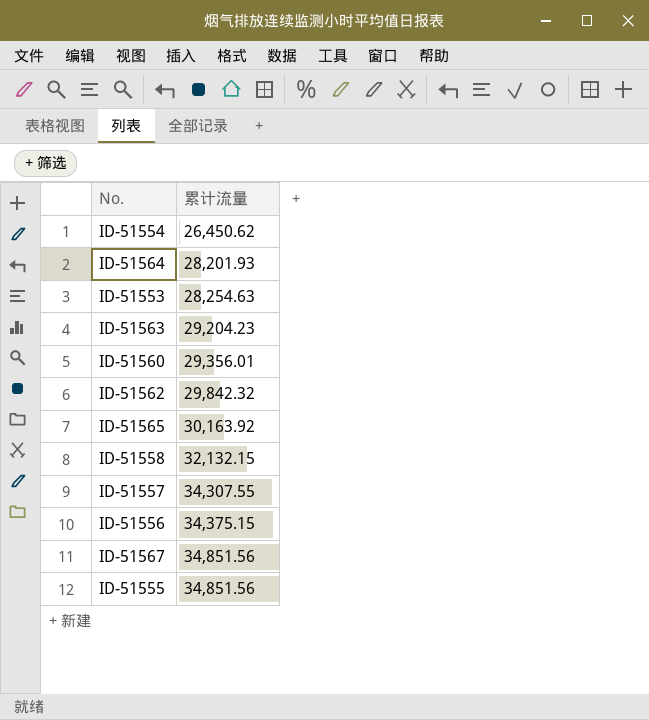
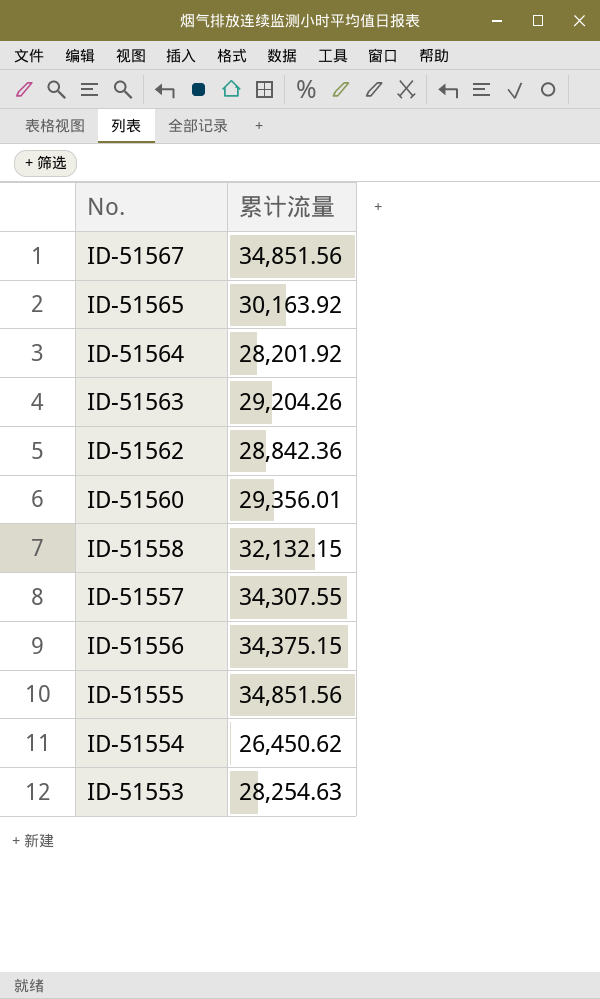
row order: 累计流量 ascending -> No. descending
ID-51564 | 累计流量: 28,201.93 -> 28,201.92
ID-51563 | 累计流量: 29,204.23 -> 29,204.26
ID-51562 | 累计流量: 29,842.32 -> 28,842.36

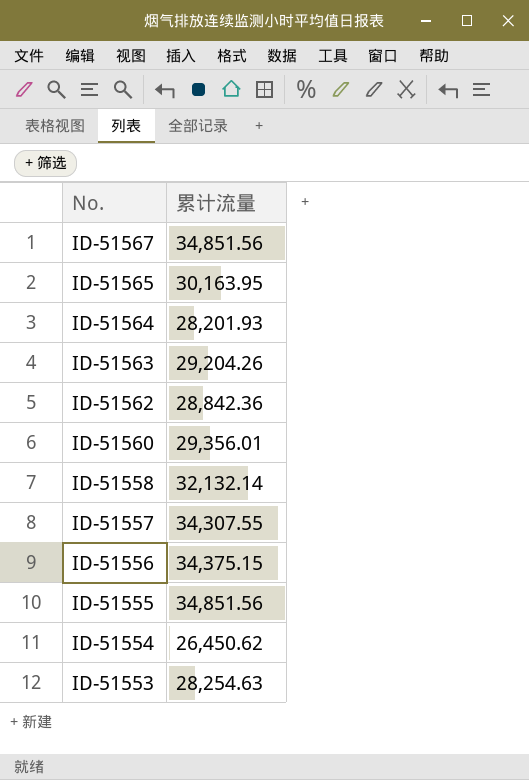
ID-51565 | 累计流量: 30,163.92 -> 30,163.95
ID-51564 | 累计流量: 28,201.92 -> 28,201.93
ID-51558 | 累计流量: 32,132.15 -> 32,132.14

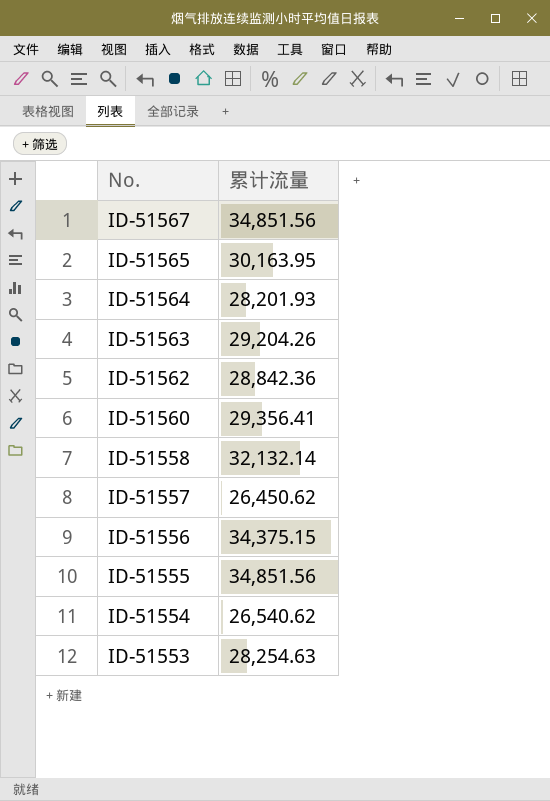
ID-51560 | 累计流量: 29,356.01 -> 29,356.41
ID-51557 | 累计流量: 34,307.55 -> 26,450.62
ID-51554 | 累计流量: 26,450.62 -> 26,540.62

